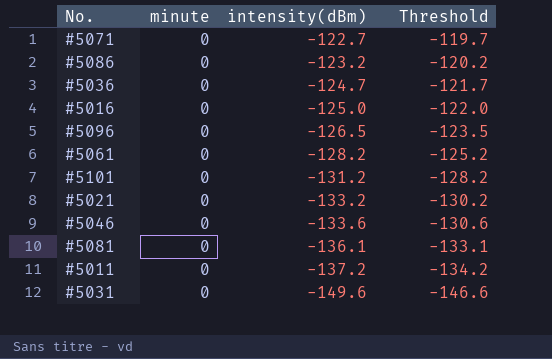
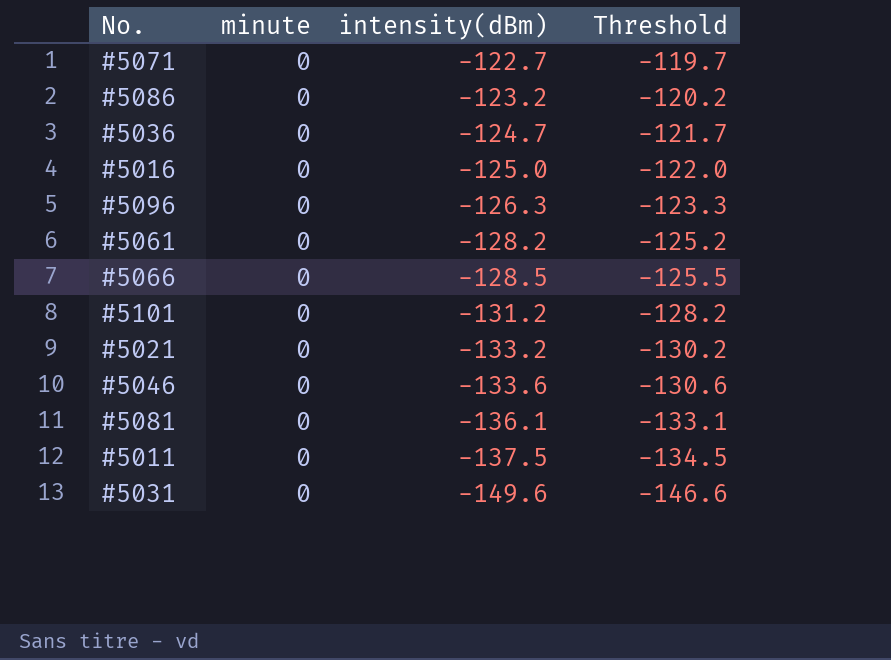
#5096 | intensity(dBm): -126.5 -> -126.3
#5096 | Threshold: -123.5 -> -123.3
row #5066: none -> 0 | -128.5 | -125.5
#5011 | intensity(dBm): -137.2 -> -137.5
#5011 | Threshold: -134.2 -> -134.5

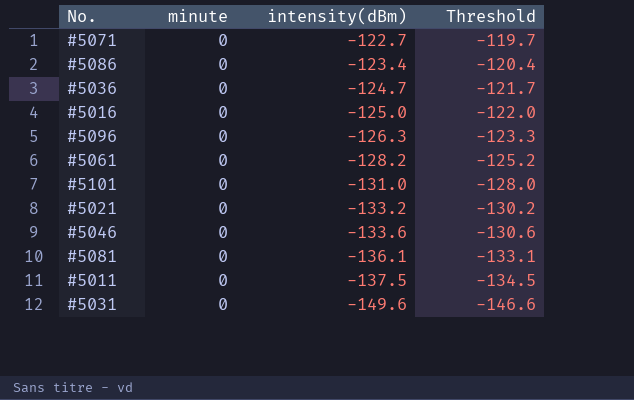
row #5066: 0 | -128.5 | -125.5 -> none
#5086 | intensity(dBm): -123.2 -> -123.4
#5086 | Threshold: -120.2 -> -120.4
#5101 | intensity(dBm): -131.2 -> -131.0
#5101 | Threshold: -128.2 -> -128.0

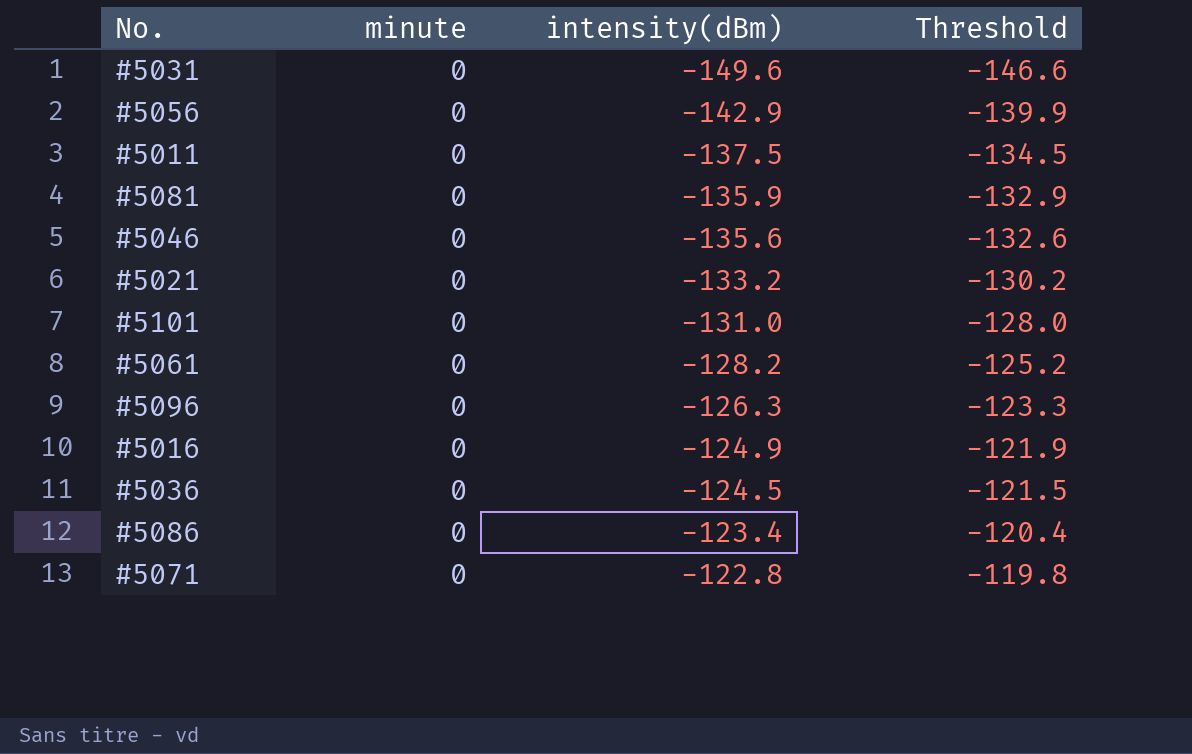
row order: intensity(dBm) descending -> intensity(dBm) ascending
row #5056: none -> 0 | -142.9 | -139.9
#5081 | intensity(dBm): -136.1 -> -135.9
#5081 | Threshold: -133.1 -> -132.9
#5046 | intensity(dBm): -133.6 -> -135.6
#5046 | Threshold: -130.6 -> -132.6
#5016 | intensity(dBm): -125.0 -> -124.9
#5016 | Threshold: -122.0 -> -121.9
#5036 | intensity(dBm): -124.7 -> -124.5
#5036 | Threshold: -121.7 -> -121.5
#5071 | intensity(dBm): -122.7 -> -122.8
#5071 | Threshold: -119.7 -> -119.8

